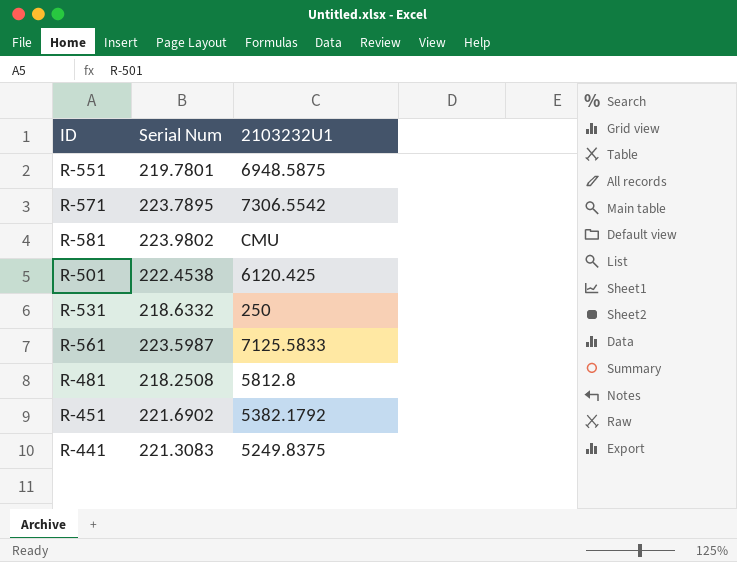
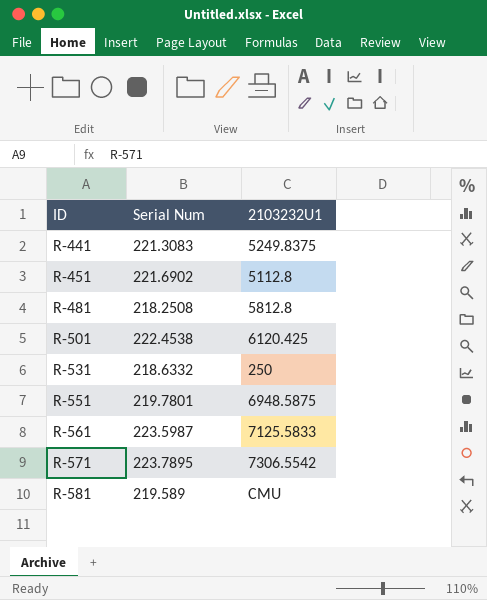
row order: none -> ID ascending
R-451 | 2103232U1: 5382.1792 -> 5112.8
R-581 | Serial Num: 223.9802 -> 219.589

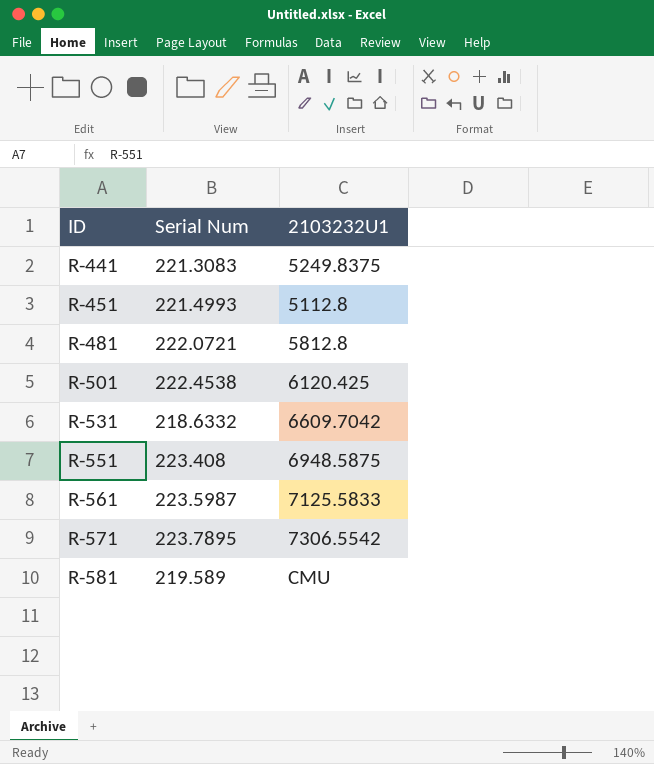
R-451 | Serial Num: 221.6902 -> 221.4993
R-481 | Serial Num: 218.2508 -> 222.0721
R-531 | 2103232U1: 250 -> 6609.7042
R-551 | Serial Num: 219.7801 -> 223.408

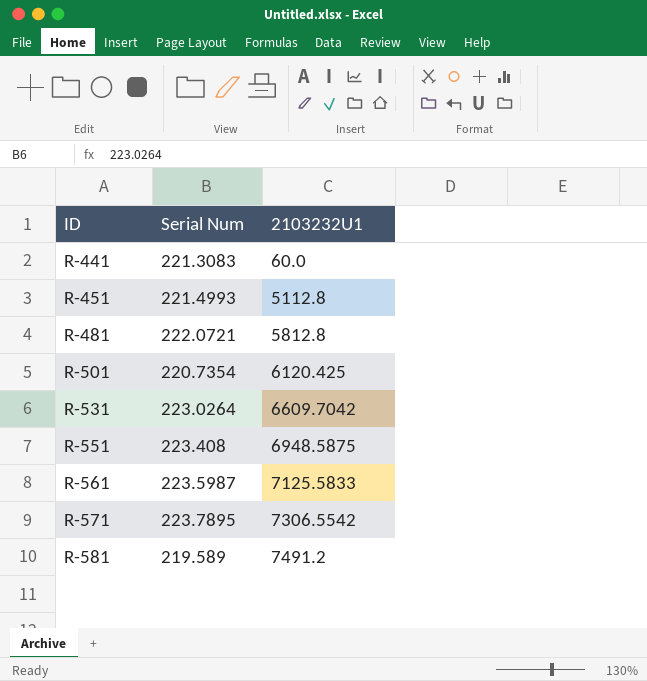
R-441 | 2103232U1: 5249.8375 -> 60.0
R-501 | Serial Num: 222.4538 -> 220.7354
R-531 | Serial Num: 218.6332 -> 223.0264
R-581 | 2103232U1: CMU -> 7491.2

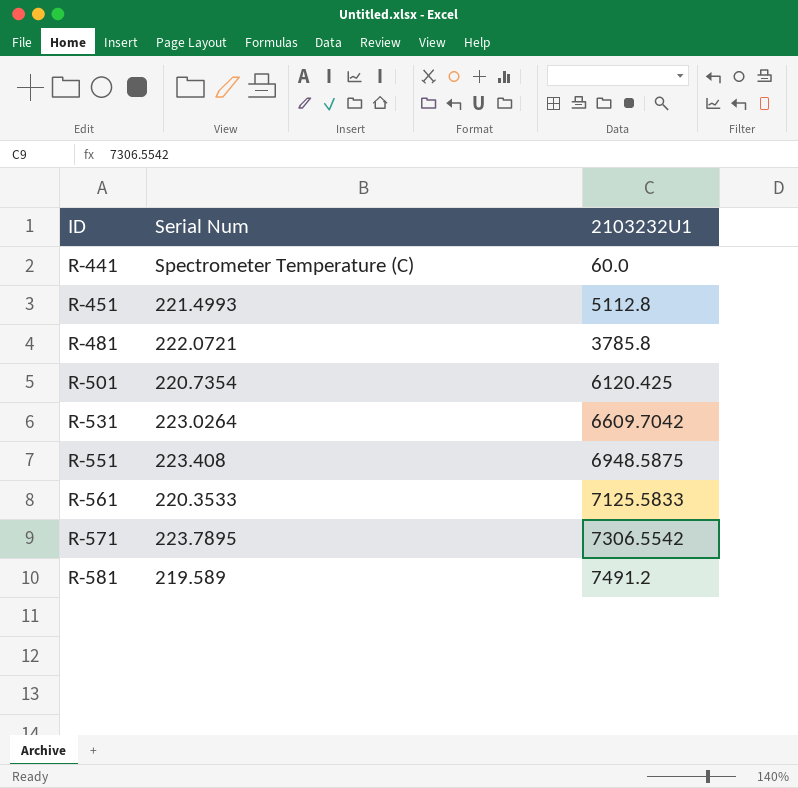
R-441 | Serial Num: 221.3083 -> Spectrometer Temperature (C)
R-481 | 2103232U1: 5812.8 -> 3785.8
R-561 | Serial Num: 223.5987 -> 220.3533

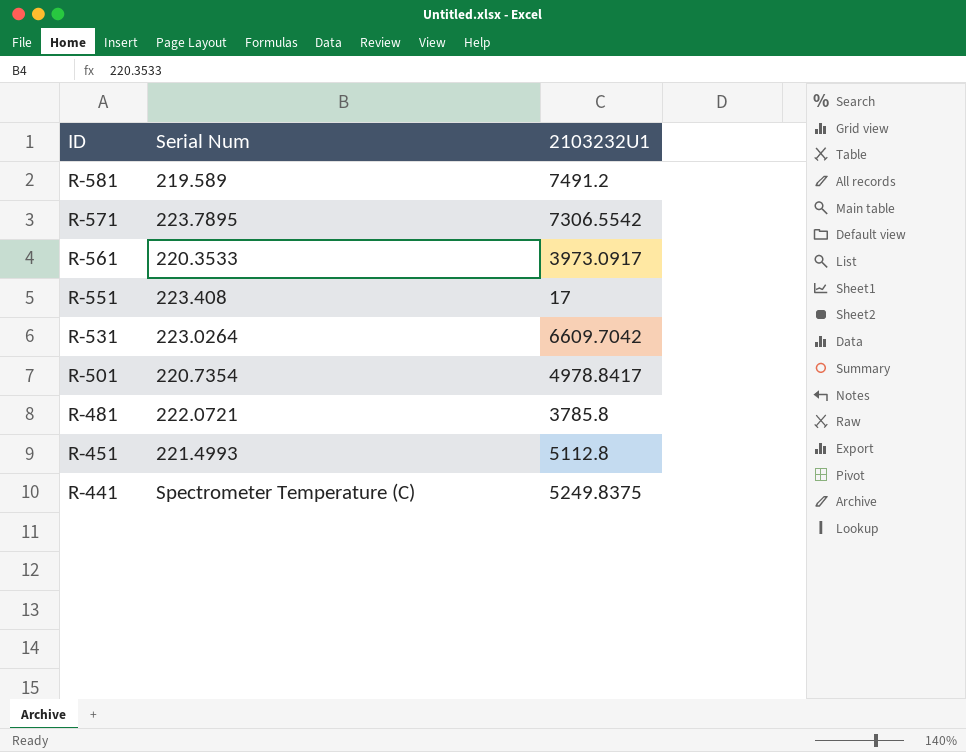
row order: ID ascending -> ID descending
R-561 | 2103232U1: 7125.5833 -> 3973.0917
R-551 | 2103232U1: 6948.5875 -> 17
R-501 | 2103232U1: 6120.425 -> 4978.8417
R-441 | 2103232U1: 60.0 -> 5249.8375

